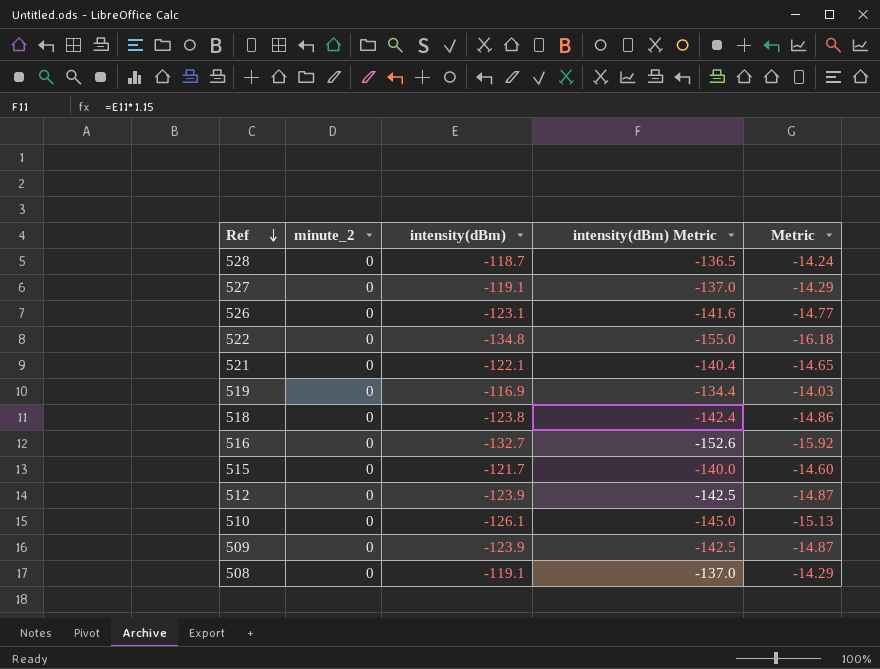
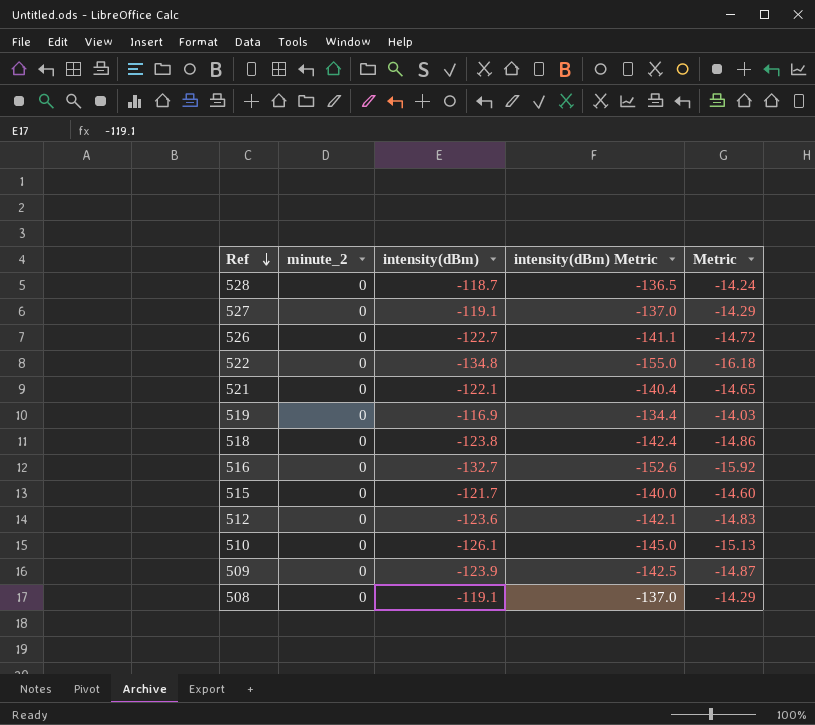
526 | intensity(dBm): -123.1 -> -122.7
526 | intensity(dBm) Metric: -141.6 -> -141.1
526 | Metric: -14.77 -> -14.72
512 | intensity(dBm): -123.9 -> -123.6
512 | intensity(dBm) Metric: -142.5 -> -142.1
512 | Metric: -14.87 -> -14.83

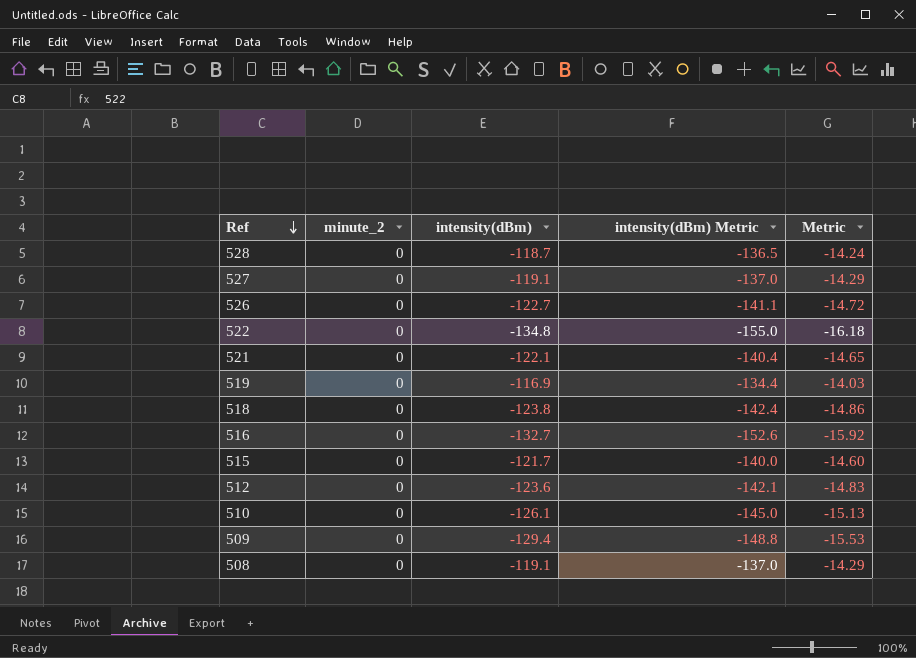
509 | intensity(dBm): -123.9 -> -129.4
509 | intensity(dBm) Metric: -142.5 -> -148.8
509 | Metric: -14.87 -> -15.53

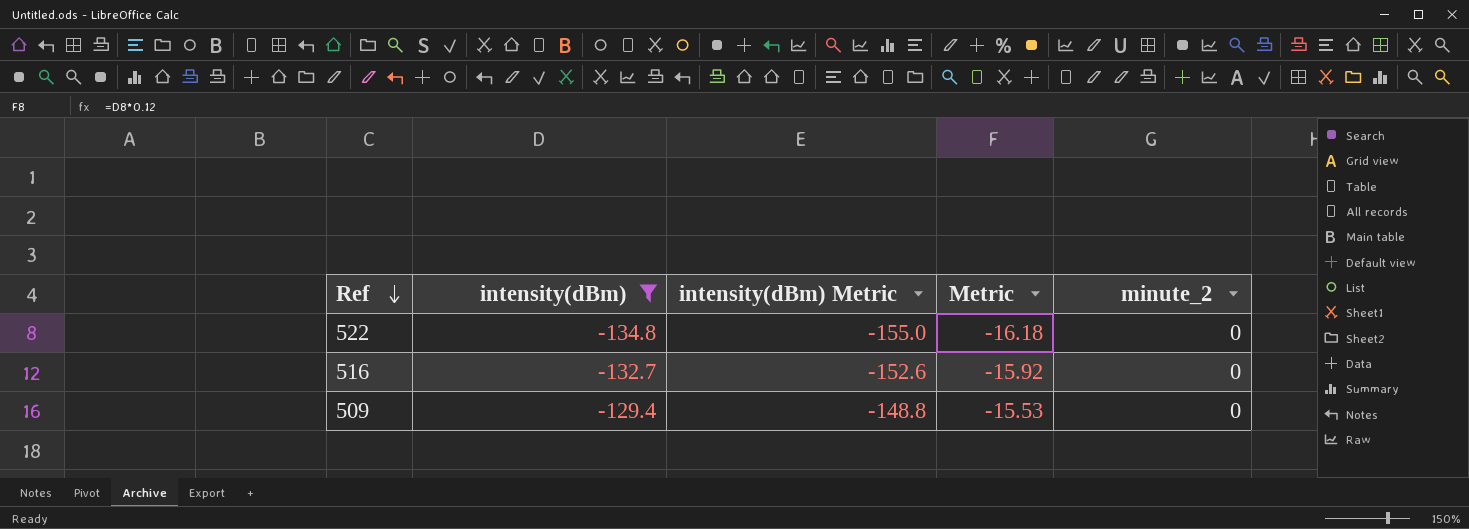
filter: none -> intensity(dBm) <= -129.4
column minute_2 | position: 2 -> 5

